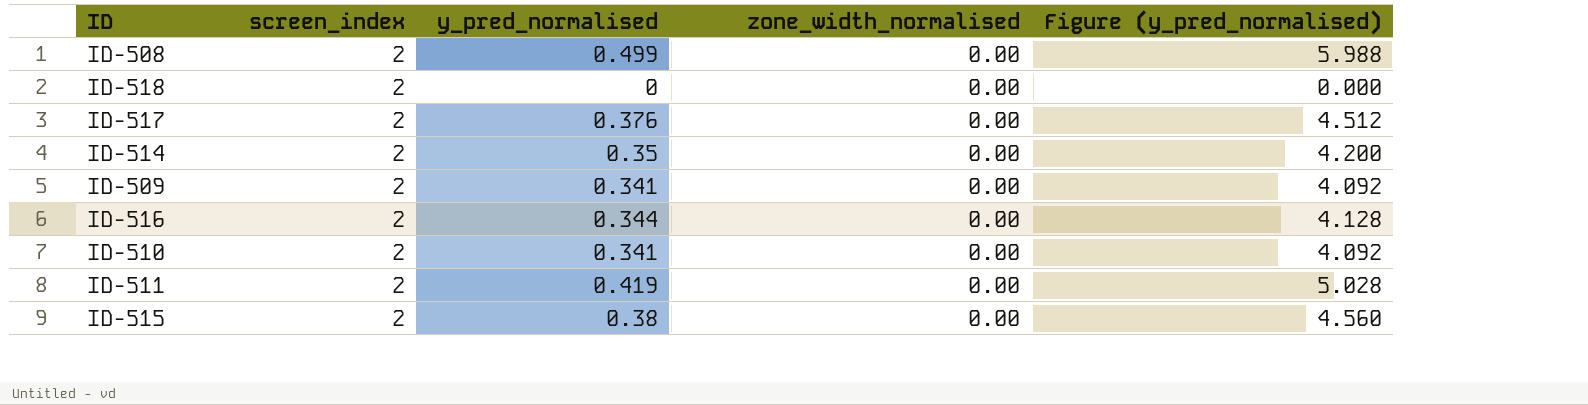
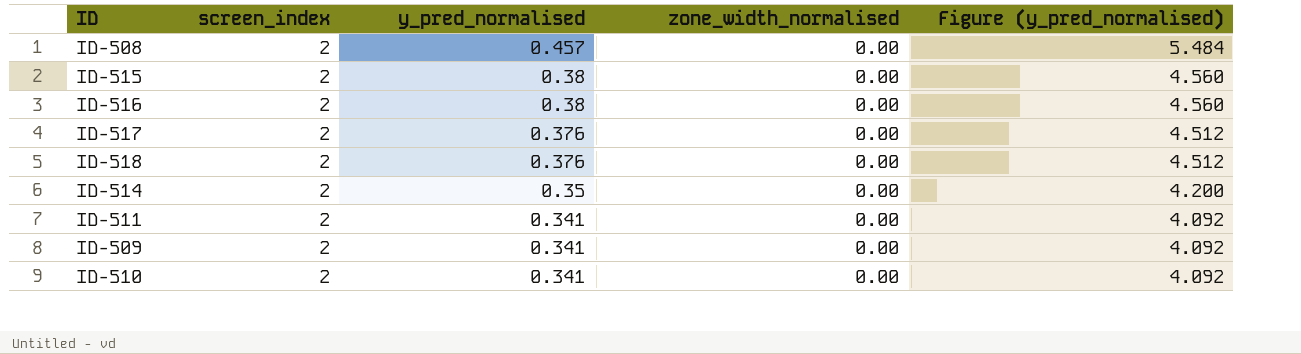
row order: none -> y_pred_normalised descending
ID-508 | y_pred_normalised: 0.499 -> 0.457
ID-508 | Figure (y_pred_normalised): 5.988 -> 5.484
ID-516 | y_pred_normalised: 0.344 -> 0.38
ID-516 | Figure (y_pred_normalised): 4.128 -> 4.560
ID-518 | y_pred_normalised: 0 -> 0.376
ID-518 | Figure (y_pred_normalised): 0.000 -> 4.512
ID-511 | y_pred_normalised: 0.419 -> 0.341
ID-511 | Figure (y_pred_normalised): 5.028 -> 4.092

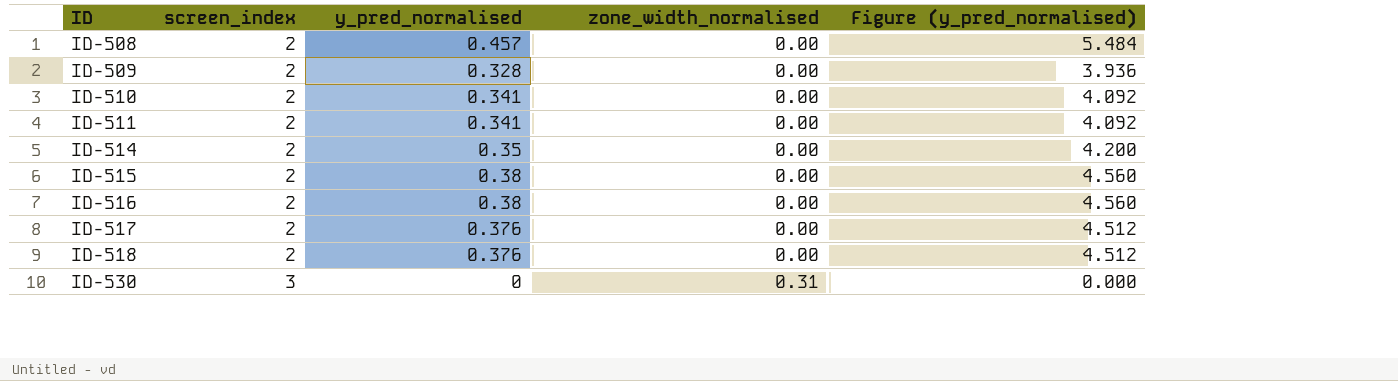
row order: y_pred_normalised descending -> ID ascending
ID-509 | y_pred_normalised: 0.341 -> 0.328
ID-509 | Figure (y_pred_normalised): 4.092 -> 3.936
row ID-530: none -> 3 | 0 | 0.31 | 0.000

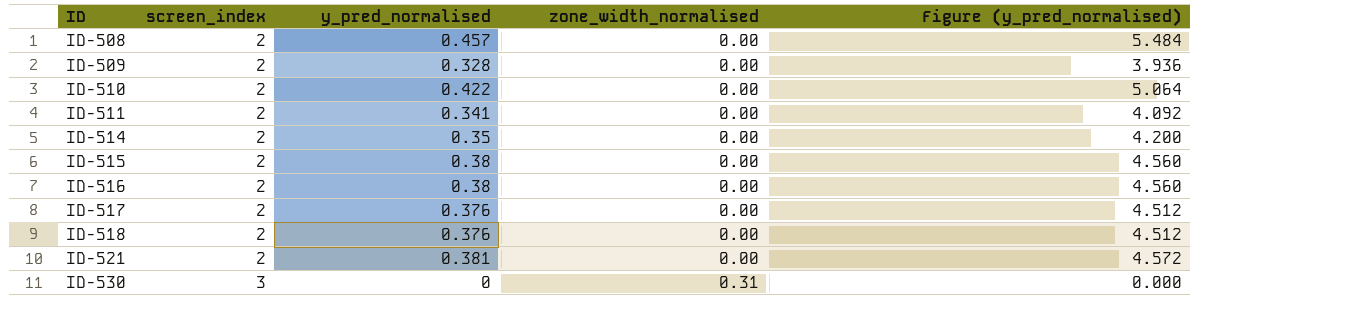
ID-510 | y_pred_normalised: 0.341 -> 0.422
ID-510 | Figure (y_pred_normalised): 4.092 -> 5.064
row ID-521: none -> 2 | 0.381 | 0.00 | 4.572

